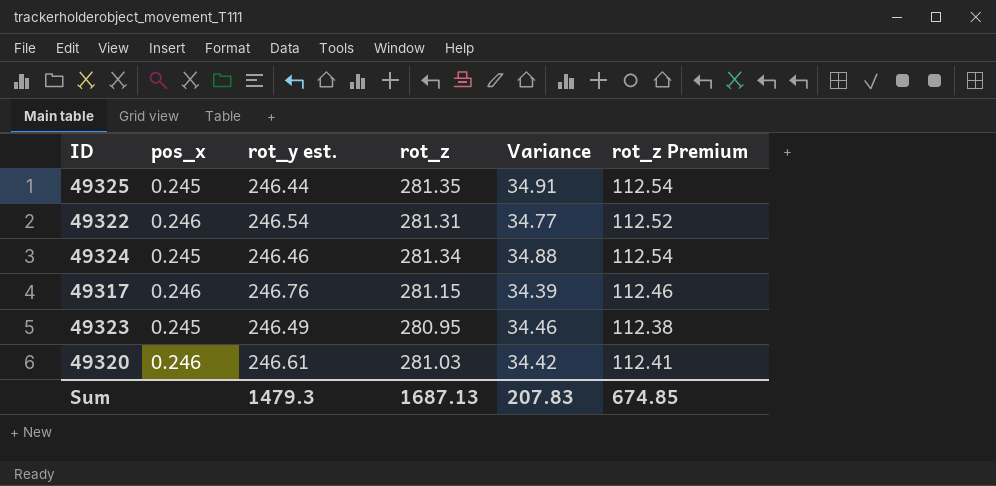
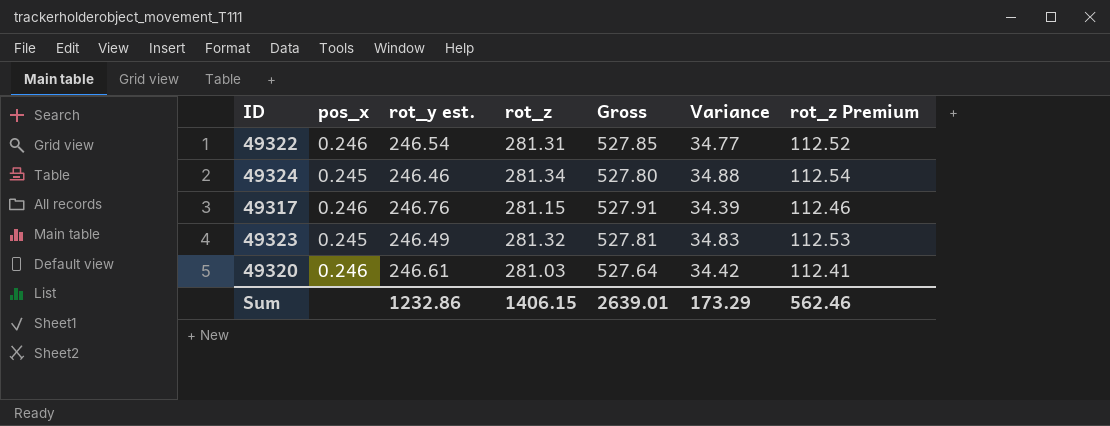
column Gross | formula: none -> [rot_y est.] + [rot_z]
row 49325: 0.245 | 246.44 | 281.35 | 34.91 | 112.54 -> none
49323 | rot_z: 280.95 -> 281.32
49323 | Variance: 34.46 -> 34.83
49323 | rot_z Premium: 112.38 -> 112.53
Sum | rot_y est.: 1479.3 -> 1232.86
Sum | rot_z: 1687.13 -> 1406.15
Sum | Variance: 207.83 -> 173.29
Sum | rot_z Premium: 674.85 -> 562.46

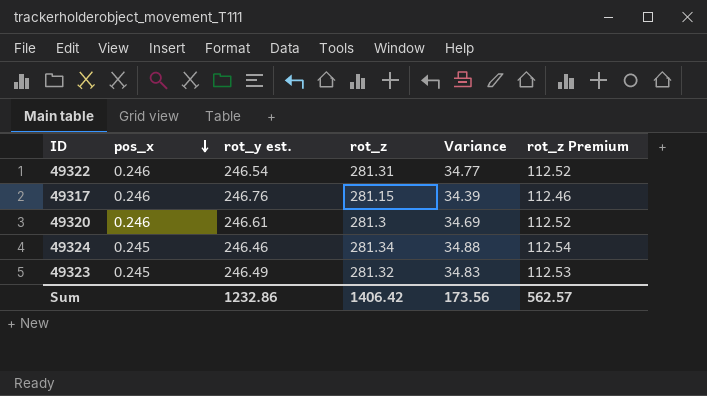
row order: none -> pos_x descending
column Gross | formula: [rot_y est.] + [rot_z] -> none
49320 | rot_z: 281.03 -> 281.3
49320 | Variance: 34.42 -> 34.69
49320 | rot_z Premium: 112.41 -> 112.52
Sum | rot_z: 1406.15 -> 1406.42
Sum | Variance: 173.29 -> 173.56
Sum | rot_z Premium: 562.46 -> 562.57

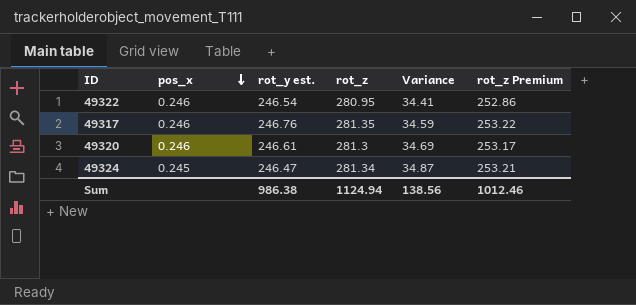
column rot_z Premium | formula: [rot_z] * 0.4 -> [rot_z] * 0.9
row 49323: 0.245 | 246.49 | 281.32 | 34.83 | 112.53 -> none
49322 | rot_z: 281.31 -> 280.95
49322 | Variance: 34.77 -> 34.41
49317 | rot_z: 281.15 -> 281.35
49317 | Variance: 34.39 -> 34.59
49324 | rot_y est.: 246.46 -> 246.47
49324 | Variance: 34.88 -> 34.87
Sum | rot_y est.: 1232.86 -> 986.38
Sum | rot_z: 1406.42 -> 1124.94
Sum | Variance: 173.56 -> 138.56
Sum | rot_z Premium: 562.57 -> 1012.46

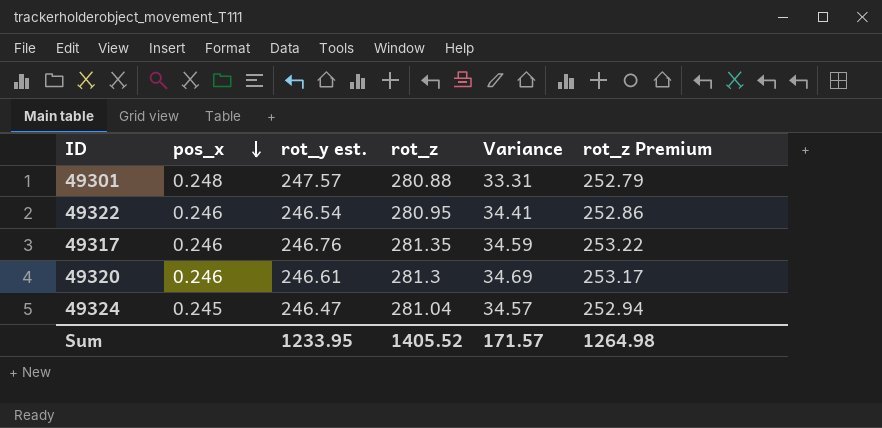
row 49301: none -> 0.248 | 247.57 | 280.88 | 33.31 | 252.79
49324 | rot_z: 281.34 -> 281.04
49324 | Variance: 34.87 -> 34.57
49324 | rot_z Premium: 253.21 -> 252.94
Sum | rot_y est.: 986.38 -> 1233.95
Sum | rot_z: 1124.94 -> 1405.52
Sum | Variance: 138.56 -> 171.57
Sum | rot_z Premium: 1012.46 -> 1264.98

